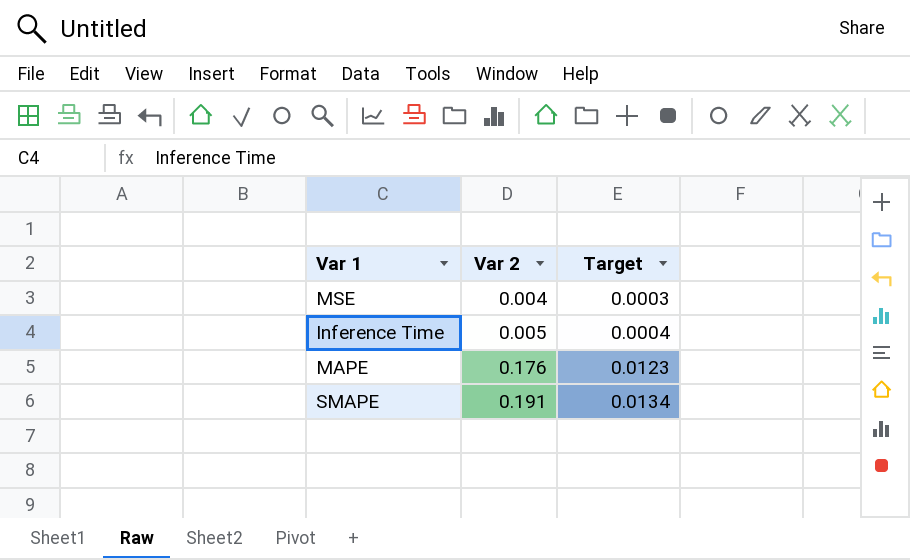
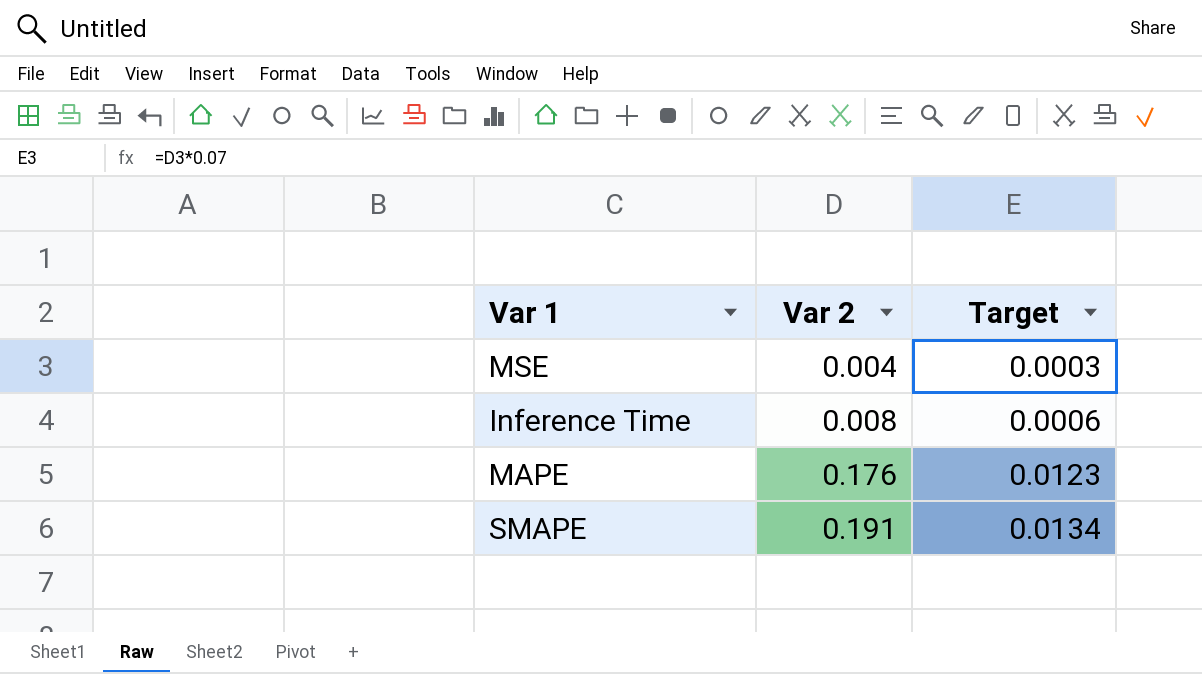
Inference Time | Var 2: 0.005 -> 0.008
Inference Time | Target: 0.0004 -> 0.0006

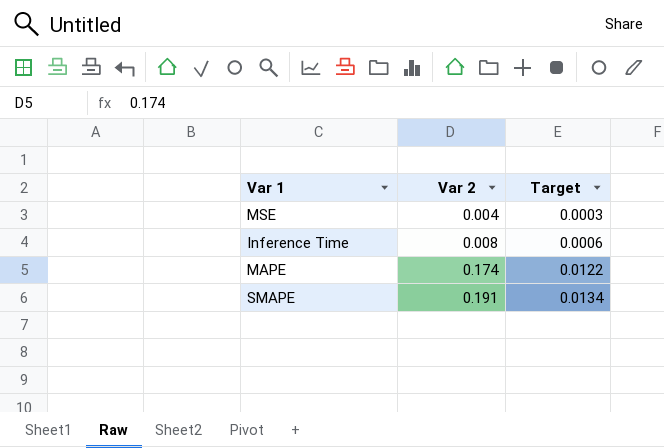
MAPE | Var 2: 0.176 -> 0.174
MAPE | Target: 0.0123 -> 0.0122

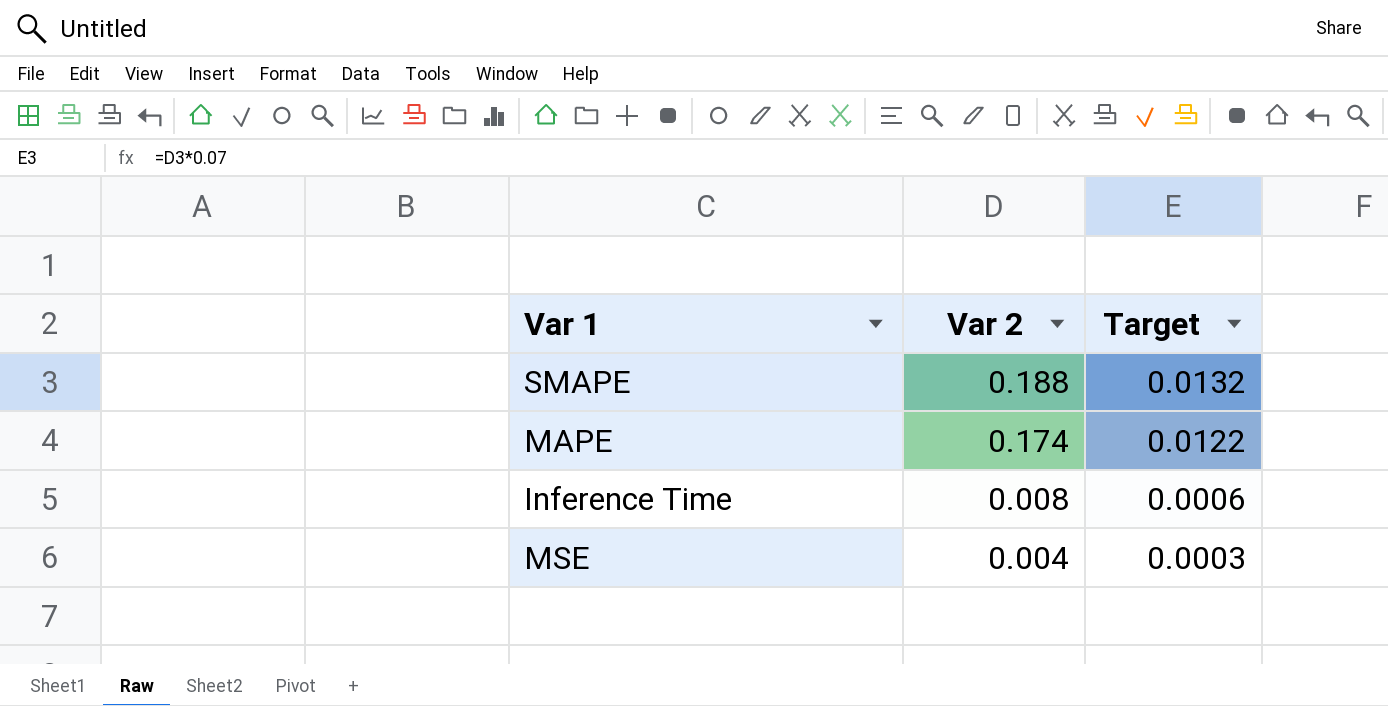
row order: Var 2 ascending -> Var 2 descending
SMAPE | Var 2: 0.191 -> 0.188
SMAPE | Target: 0.0134 -> 0.0132

